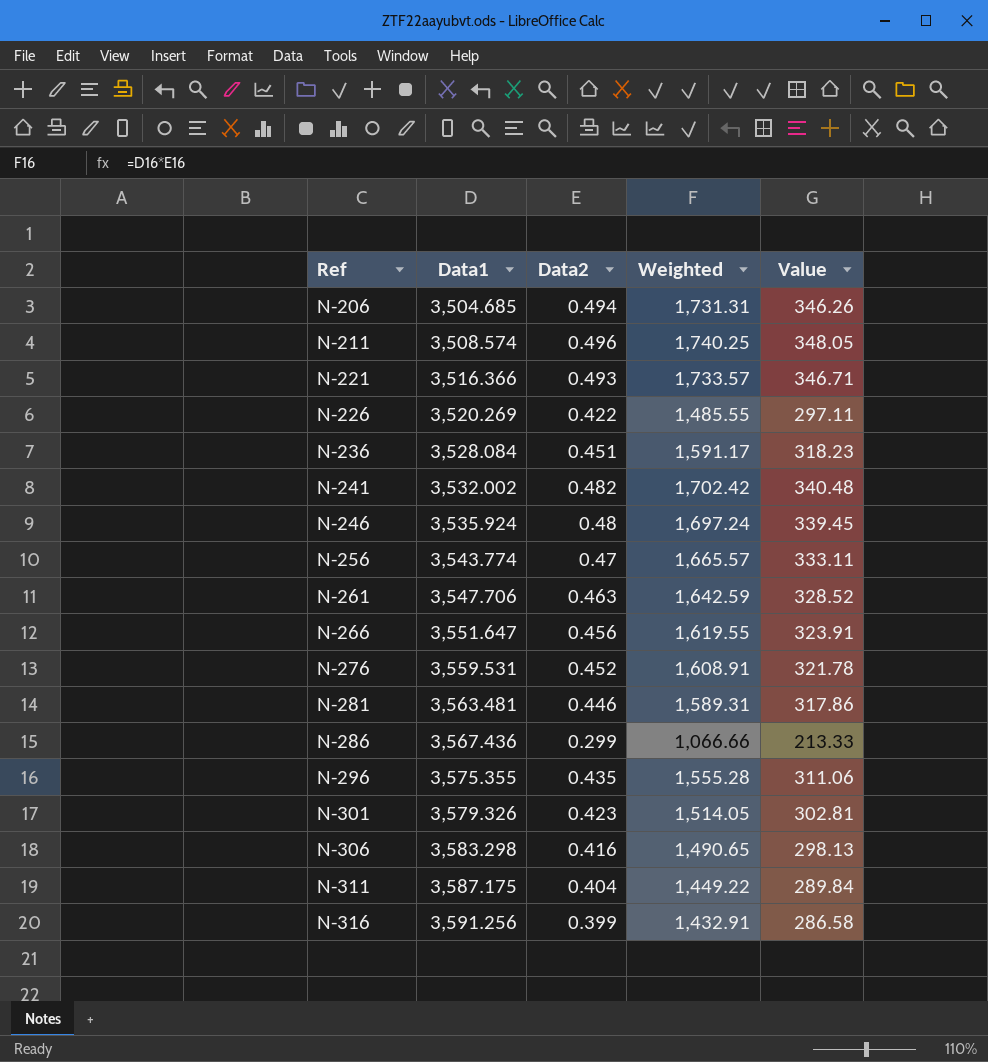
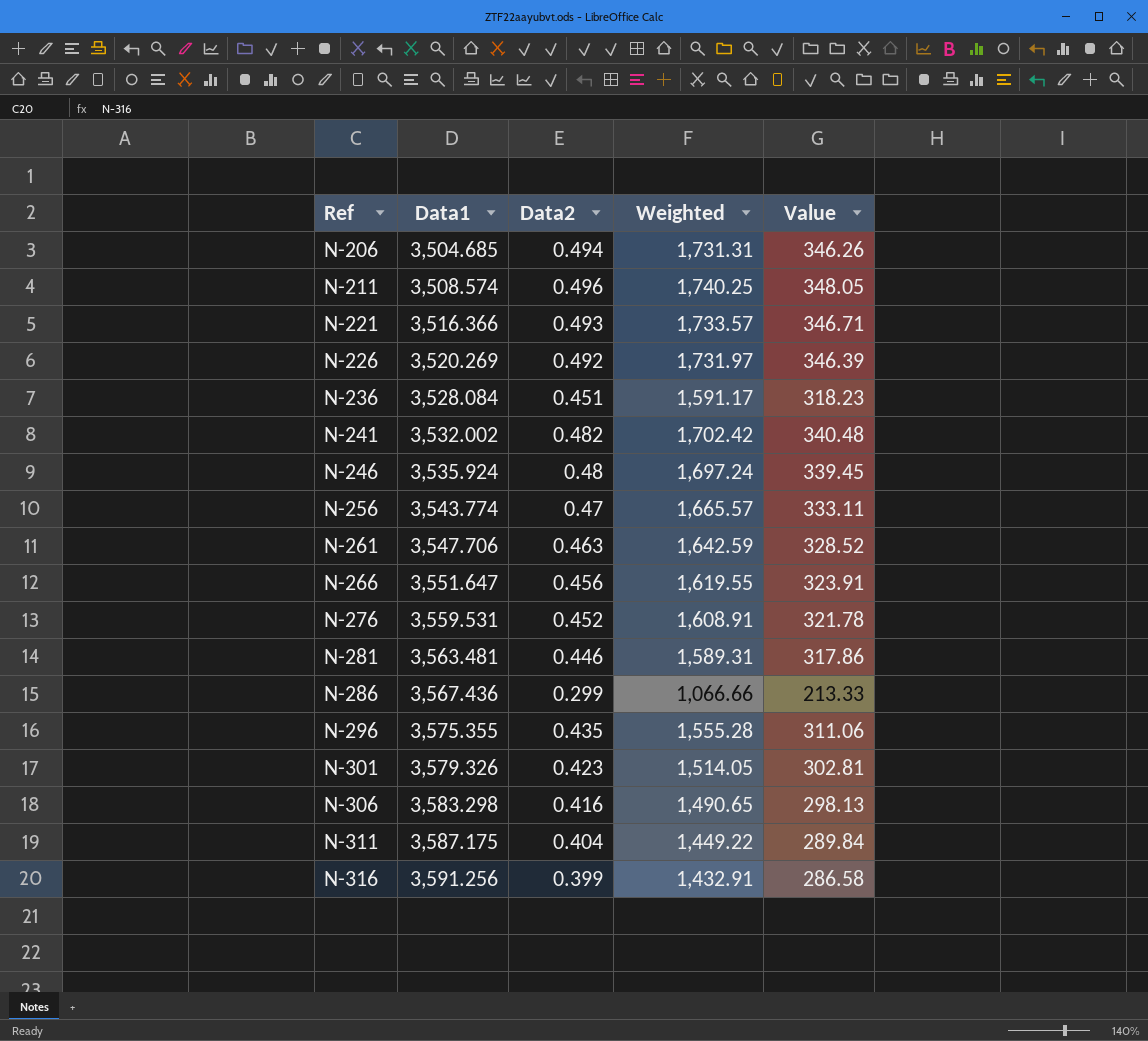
N-226 | Data2: 0.422 -> 0.492
N-226 | Weighted: 1,485.55 -> 1,731.97
N-226 | Value: 297.11 -> 346.39

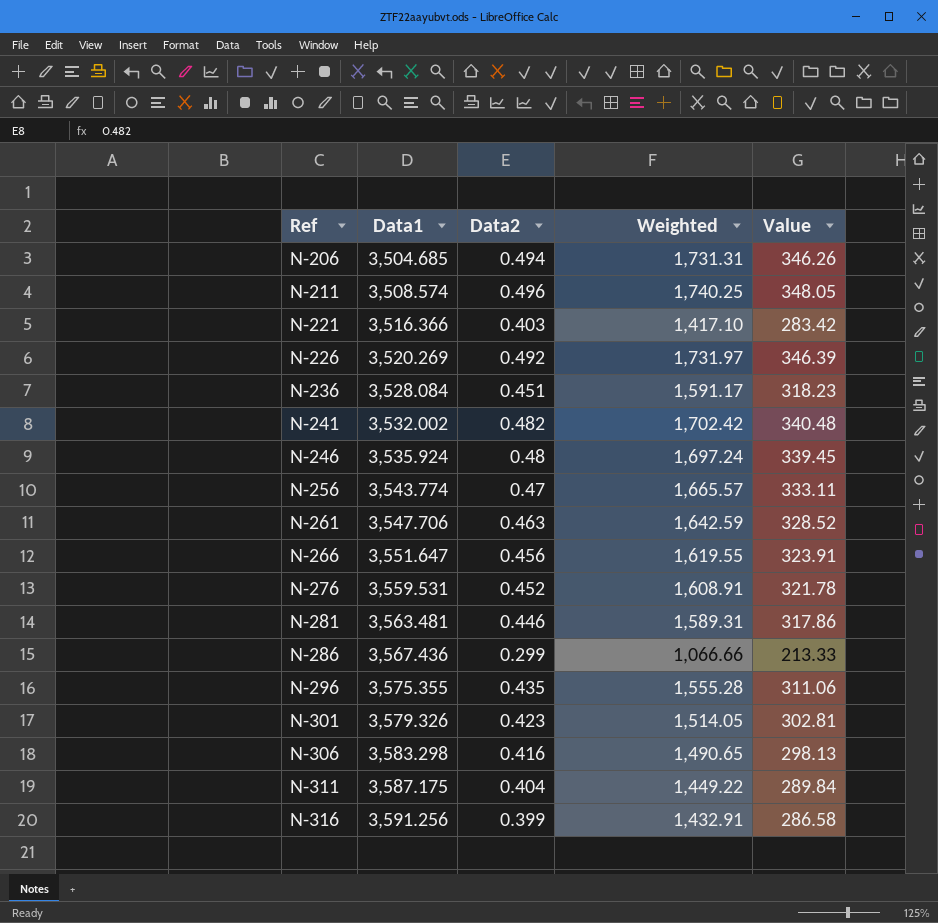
N-221 | Data2: 0.493 -> 0.403
N-221 | Weighted: 1,733.57 -> 1,417.10
N-221 | Value: 346.71 -> 283.42

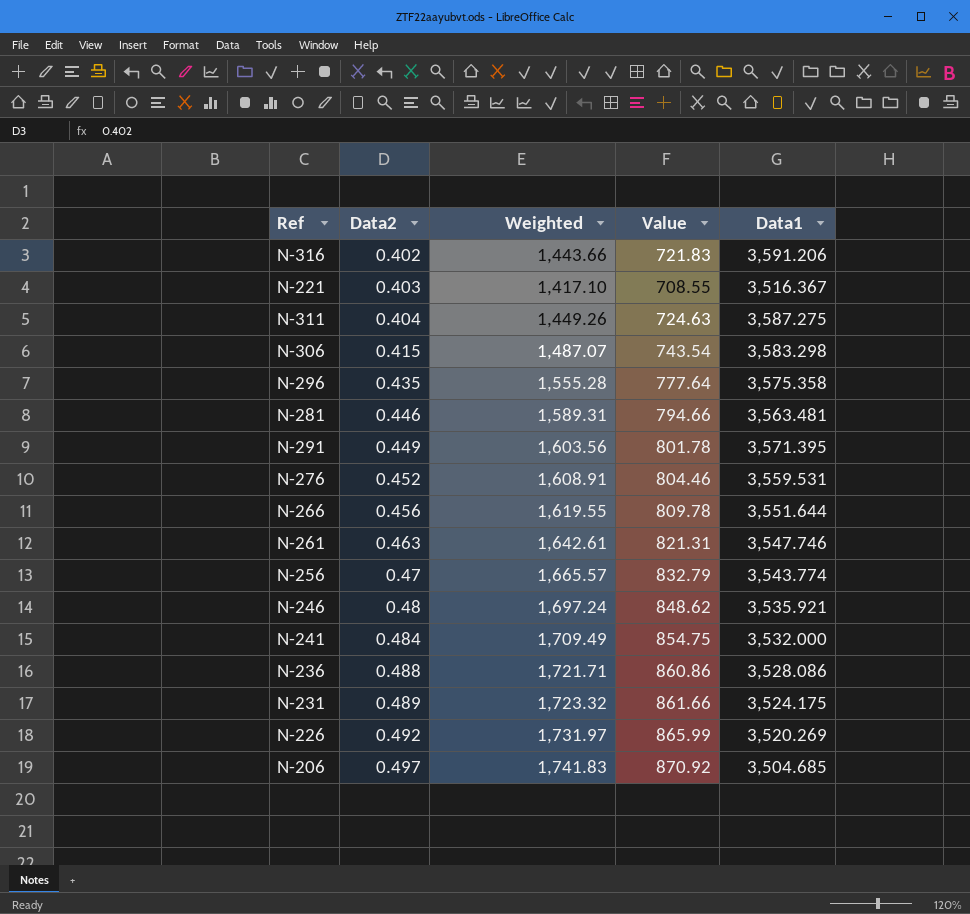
row order: Ref ascending -> Data2 ascending
column Value | formula: [Weighted] * 0.2 -> [Weighted] * 0.5
column Data1 | position: 2 -> 5
row N-211: 3,508.574 | 0.496 | 1,740.25 | 348.05 -> none
row N-286: 3,567.436 | 0.299 | 1,066.66 | 213.33 -> none
row N-301: 3,579.326 | 0.423 | 1,514.05 | 302.81 -> none
N-316 | Data2: 0.399 -> 0.402
N-316 | Weighted: 1,432.91 -> 1,443.66
N-316 | Data1: 3,591.256 -> 3,591.206
N-221 | Data1: 3,516.366 -> 3,516.367
N-311 | Weighted: 1,449.22 -> 1,449.26
N-311 | Data1: 3,587.175 -> 3,587.275
N-306 | Data2: 0.416 -> 0.415
N-306 | Weighted: 1,490.65 -> 1,487.07
N-296 | Data1: 3,575.355 -> 3,575.358
row N-291: none -> 0.449 | 1,603.56 | 801.78 | 3,571.395
N-266 | Data1: 3,551.647 -> 3,551.644
N-261 | Weighted: 1,642.59 -> 1,642.61
N-261 | Data1: 3,547.706 -> 3,547.746
N-246 | Data1: 3,535.924 -> 3,535.921
N-241 | Data2: 0.482 -> 0.484
N-241 | Weighted: 1,702.42 -> 1,709.49
N-241 | Data1: 3,532.002 -> 3,532.000
N-236 | Data2: 0.451 -> 0.488
N-236 | Weighted: 1,591.17 -> 1,721.71
N-236 | Data1: 3,528.084 -> 3,528.086
row N-231: none -> 0.489 | 1,723.32 | 861.66 | 3,524.175
N-206 | Data2: 0.494 -> 0.497
N-206 | Weighted: 1,731.31 -> 1,741.83

